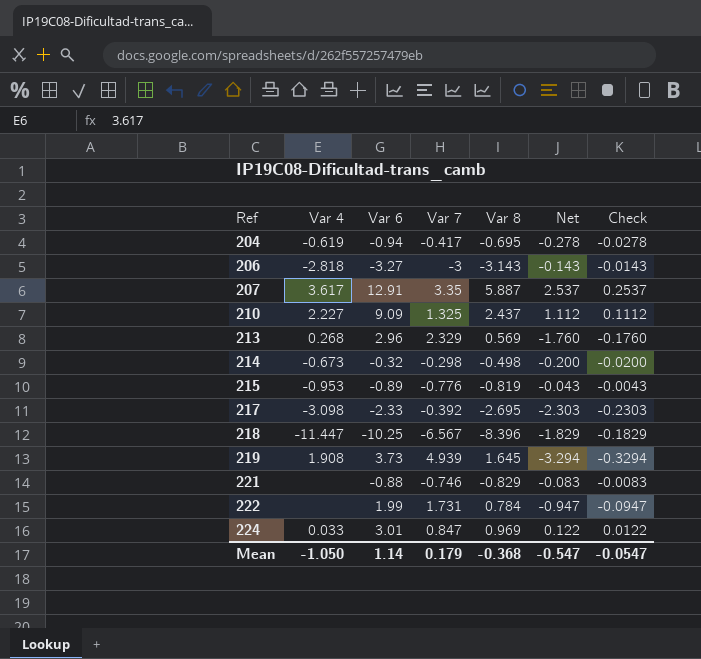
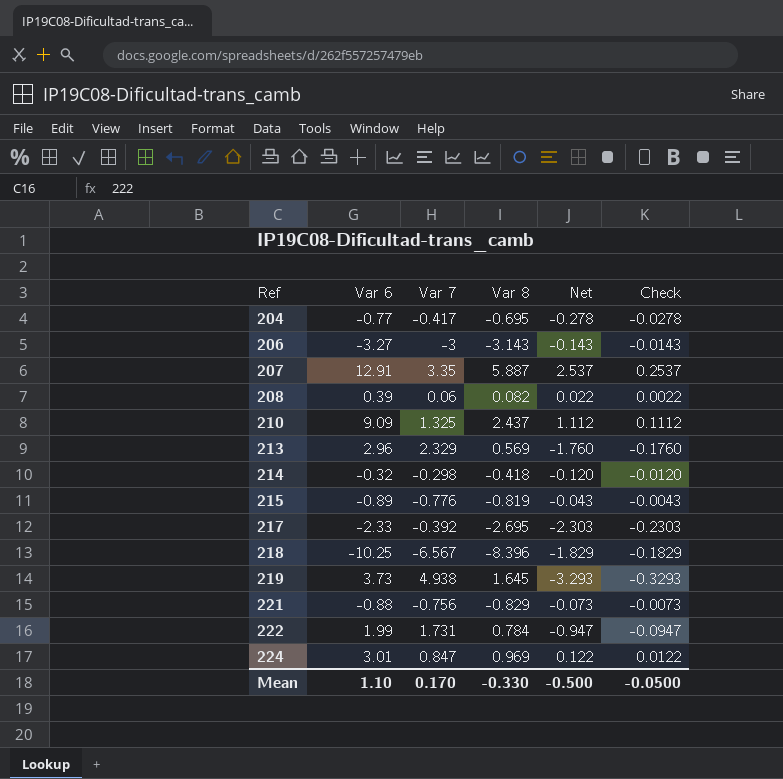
column Var 4 | position: 2 -> none
204 | Var 6: -0.94 -> -0.77
row 208: none -> 0.39 | 0.06 | 0.082 | 0.022 | 0.0022
214 | Var 8: -0.498 -> -0.418
214 | Net: -0.200 -> -0.120
214 | Check: -0.0200 -> -0.0120
219 | Var 7: 4.939 -> 4.938
219 | Net: -3.294 -> -3.293
219 | Check: -0.3294 -> -0.3293
221 | Var 7: -0.746 -> -0.756
221 | Net: -0.083 -> -0.073
221 | Check: -0.0083 -> -0.0073
Mean | Var 6: 1.14 -> 1.10
Mean | Var 7: 0.179 -> 0.170
Mean | Var 8: -0.368 -> -0.330
Mean | Net: -0.547 -> -0.500
Mean | Check: -0.0547 -> -0.0500

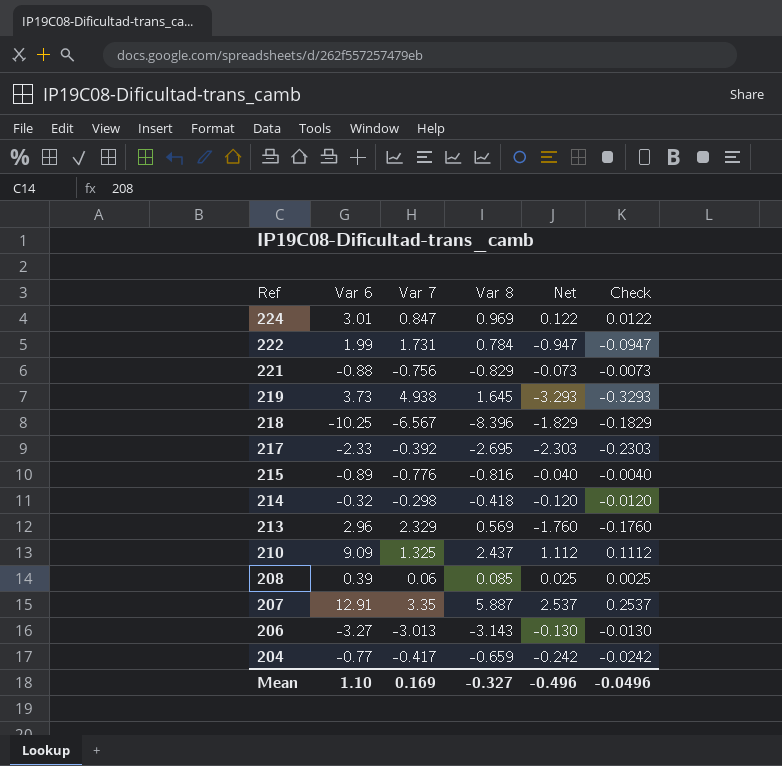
row order: Ref ascending -> Ref descending
215 | Var 8: -0.819 -> -0.816
215 | Net: -0.043 -> -0.040
215 | Check: -0.0043 -> -0.0040
208 | Var 8: 0.082 -> 0.085
208 | Net: 0.022 -> 0.025
208 | Check: 0.0022 -> 0.0025
206 | Var 7: -3 -> -3.013
206 | Net: -0.143 -> -0.130
206 | Check: -0.0143 -> -0.0130
204 | Var 8: -0.695 -> -0.659
204 | Net: -0.278 -> -0.242
204 | Check: -0.0278 -> -0.0242
Mean | Var 7: 0.170 -> 0.169
Mean | Var 8: -0.330 -> -0.327
Mean | Net: -0.500 -> -0.496
Mean | Check: -0.0500 -> -0.0496

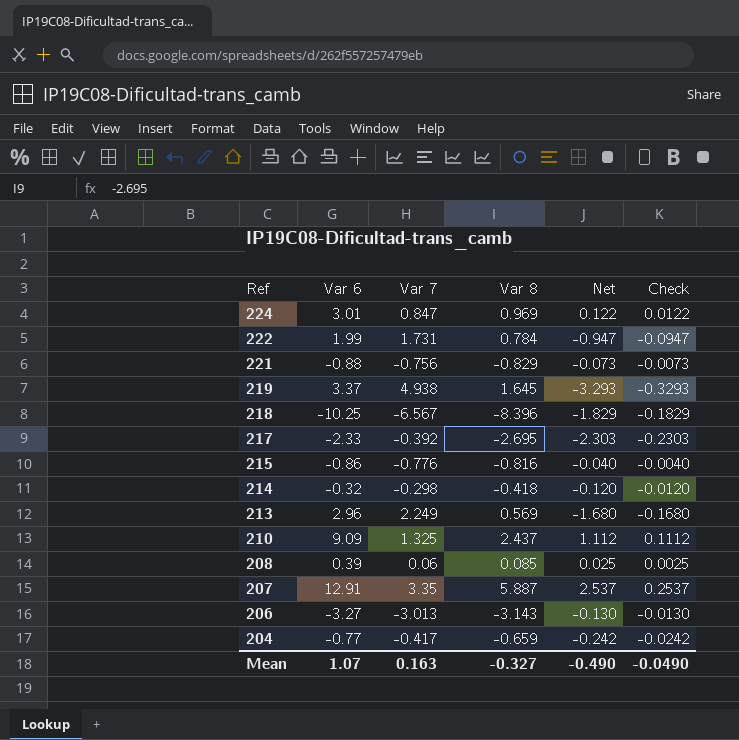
219 | Var 6: 3.73 -> 3.37
215 | Var 6: -0.89 -> -0.86
213 | Var 7: 2.329 -> 2.249
213 | Net: -1.760 -> -1.680
213 | Check: -0.1760 -> -0.1680
Mean | Var 6: 1.10 -> 1.07
Mean | Var 7: 0.169 -> 0.163
Mean | Net: -0.496 -> -0.490
Mean | Check: -0.0496 -> -0.0490

